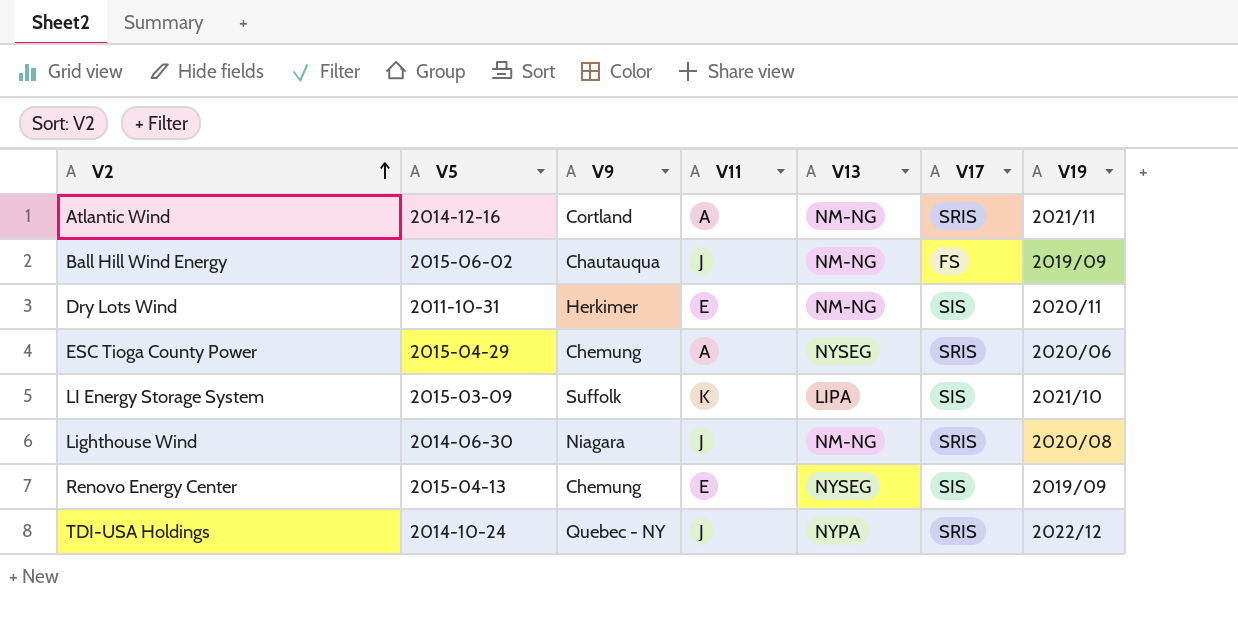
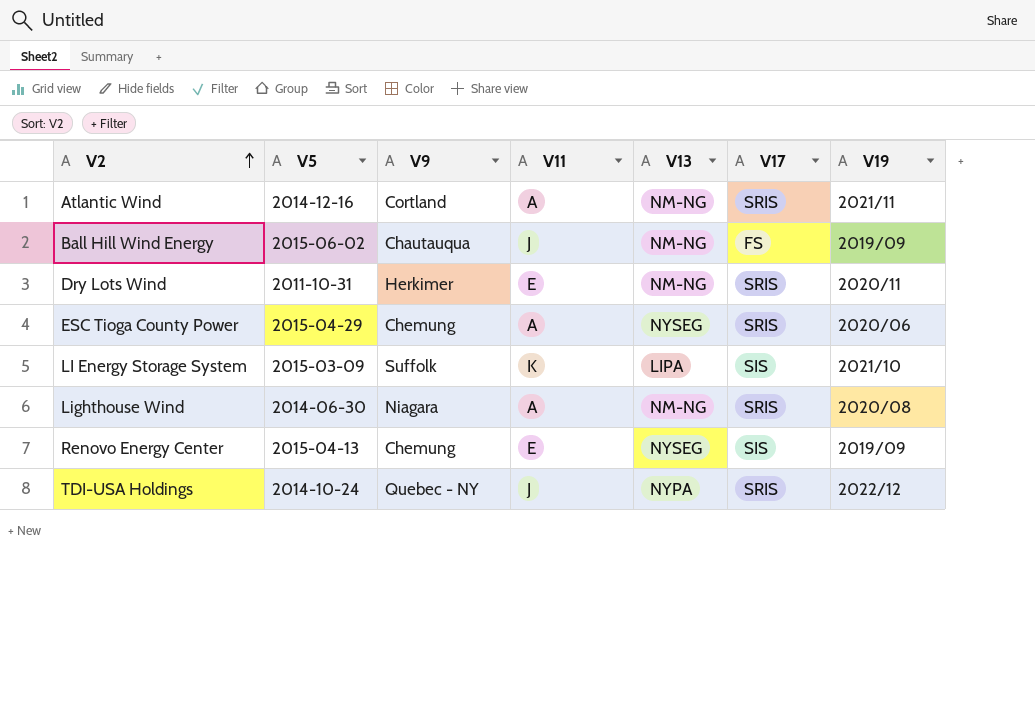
Dry Lots Wind | V17: SIS -> SRIS
Lighthouse Wind | V11: J -> A

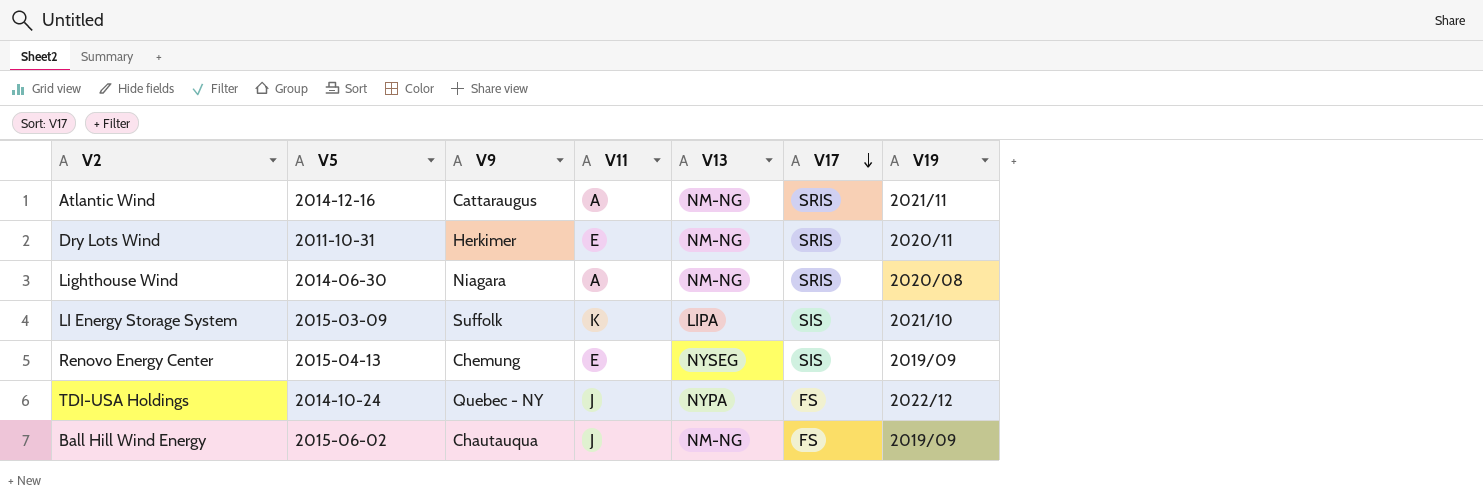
row order: V2 ascending -> V17 descending
row ESC Tioga County Power: 2015-04-29 | Chemung | A | NYSEG | SRIS | 2020/06 -> none
Atlantic Wind | V9: Cortland -> Cattaraugus
TDI-USA Holdings | V17: SRIS -> FS

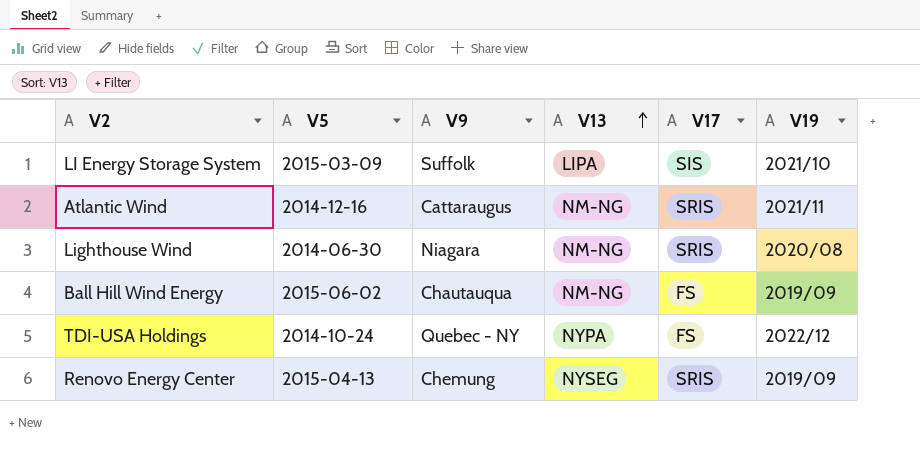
row order: V17 descending -> V13 ascending
column V11 | position: 4 -> none
row Dry Lots Wind: 2011-10-31 | Herkimer | E | NM-NG | SRIS | 2020/11 -> none
Renovo Energy Center | V17: SIS -> SRIS

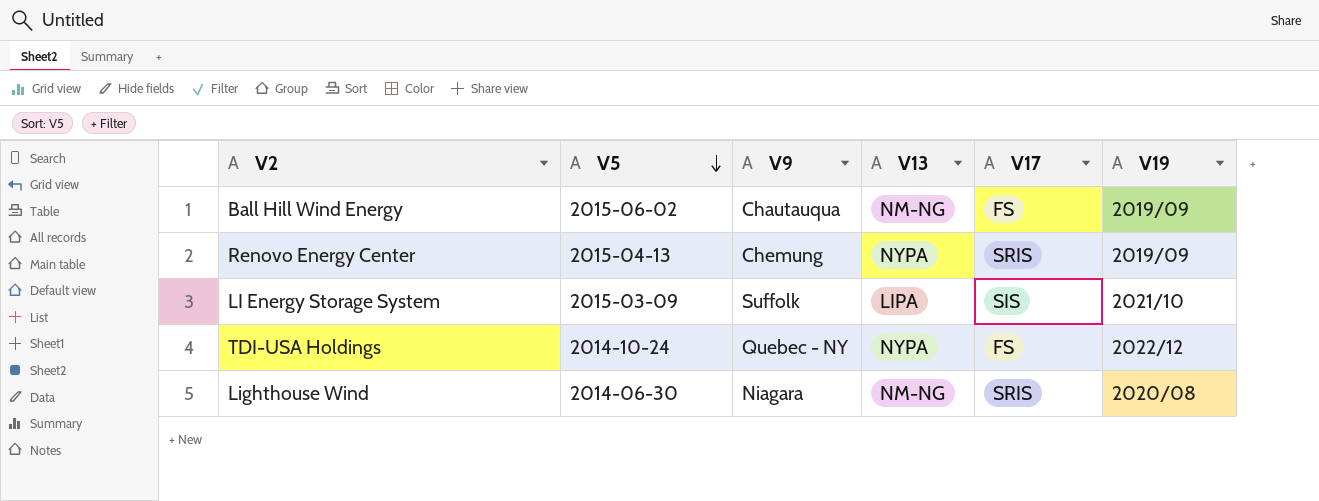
row order: V13 ascending -> V5 descending
row Atlantic Wind: 2014-12-16 | Cattaraugus | NM-NG | SRIS | 2021/11 -> none
Renovo Energy Center | V13: NYSEG -> NYPA

